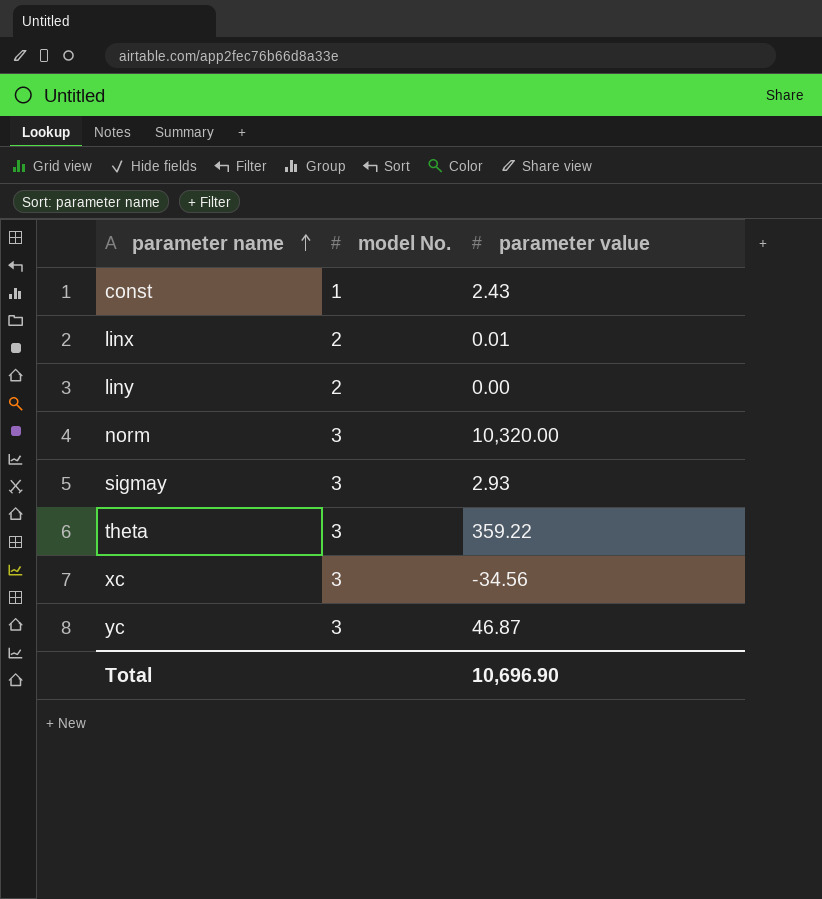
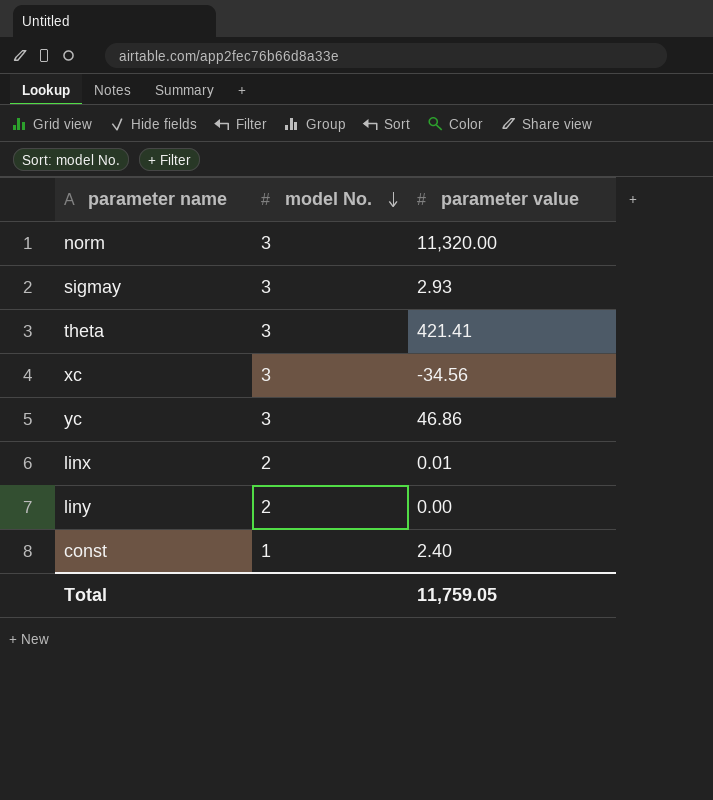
row order: parameter name ascending -> model No. descending
norm | parameter value: 10,320.00 -> 11,320.00
theta | parameter value: 359.22 -> 421.41
yc | parameter value: 46.87 -> 46.86
const | parameter value: 2.43 -> 2.40
Total | parameter value: 10,696.90 -> 11,759.05

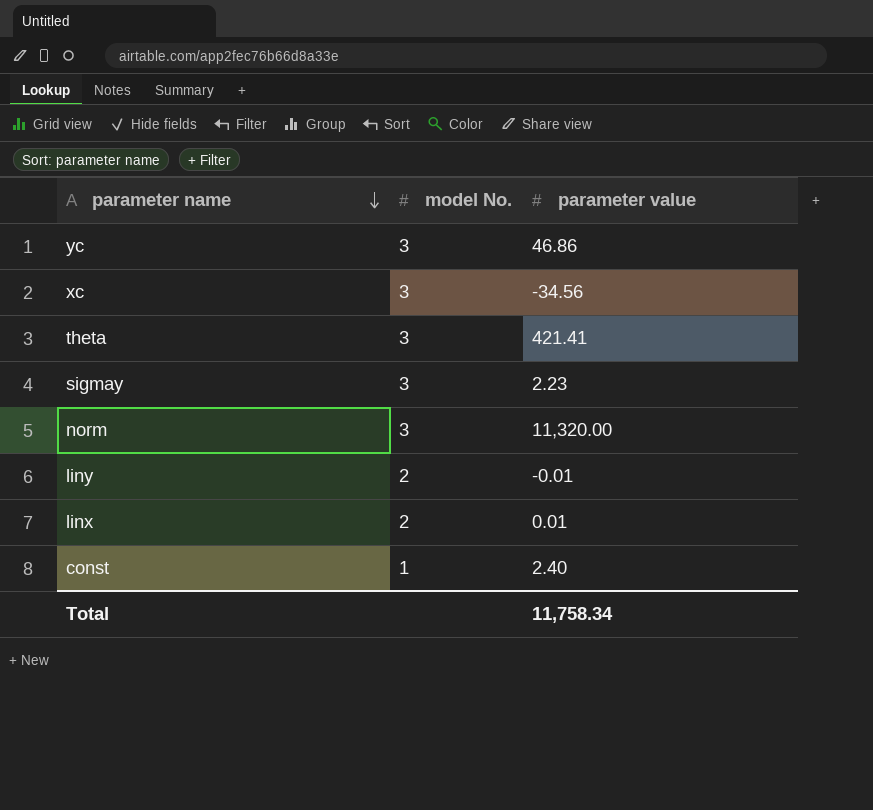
row order: model No. descending -> parameter name descending
sigmay | parameter value: 2.93 -> 2.23
liny | parameter value: 0.00 -> -0.01
Total | parameter value: 11,759.05 -> 11,758.34

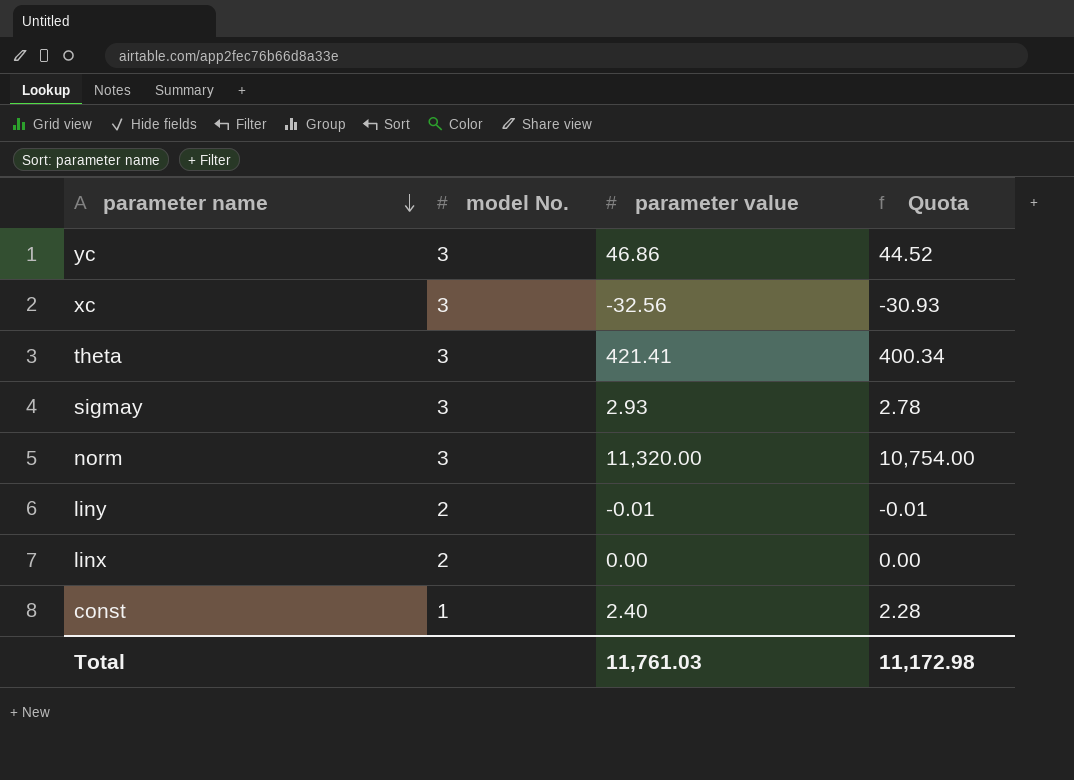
column Quota | formula: none -> [parameter value] * 0.95
xc | parameter value: -34.56 -> -32.56
sigmay | parameter value: 2.23 -> 2.93
linx | parameter value: 0.01 -> 0.00
Total | parameter value: 11,758.34 -> 11,761.03

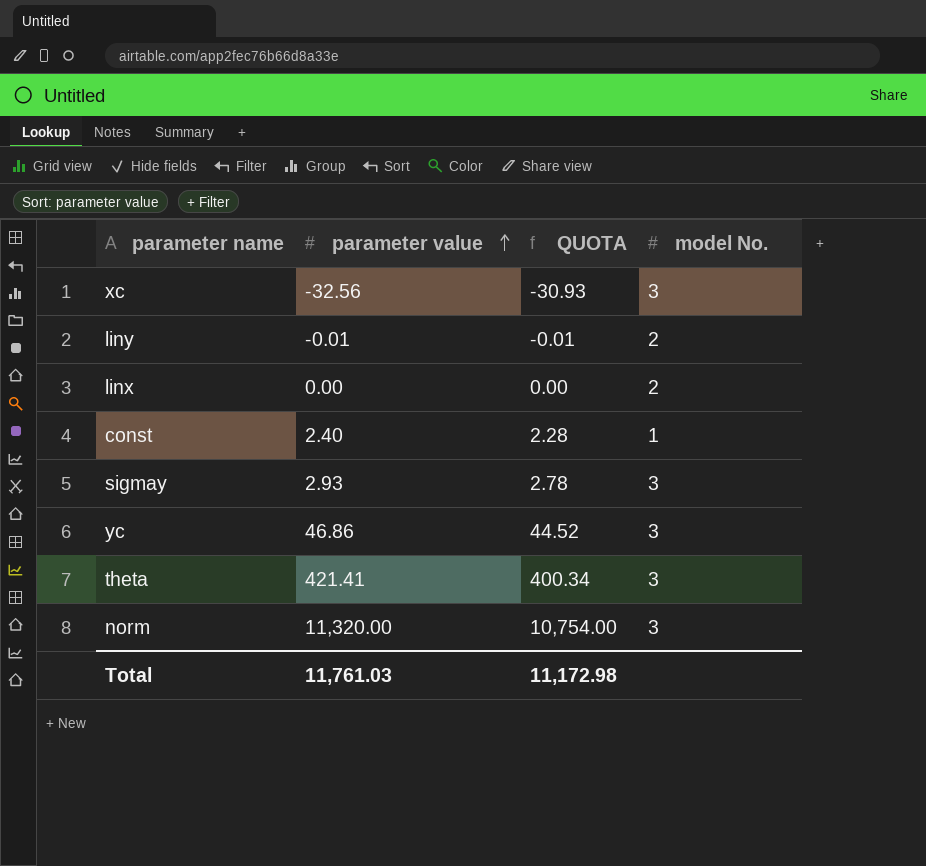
row order: parameter name descending -> parameter value ascending
column name: Quota -> QUOTA
column model No. | position: 2 -> 4

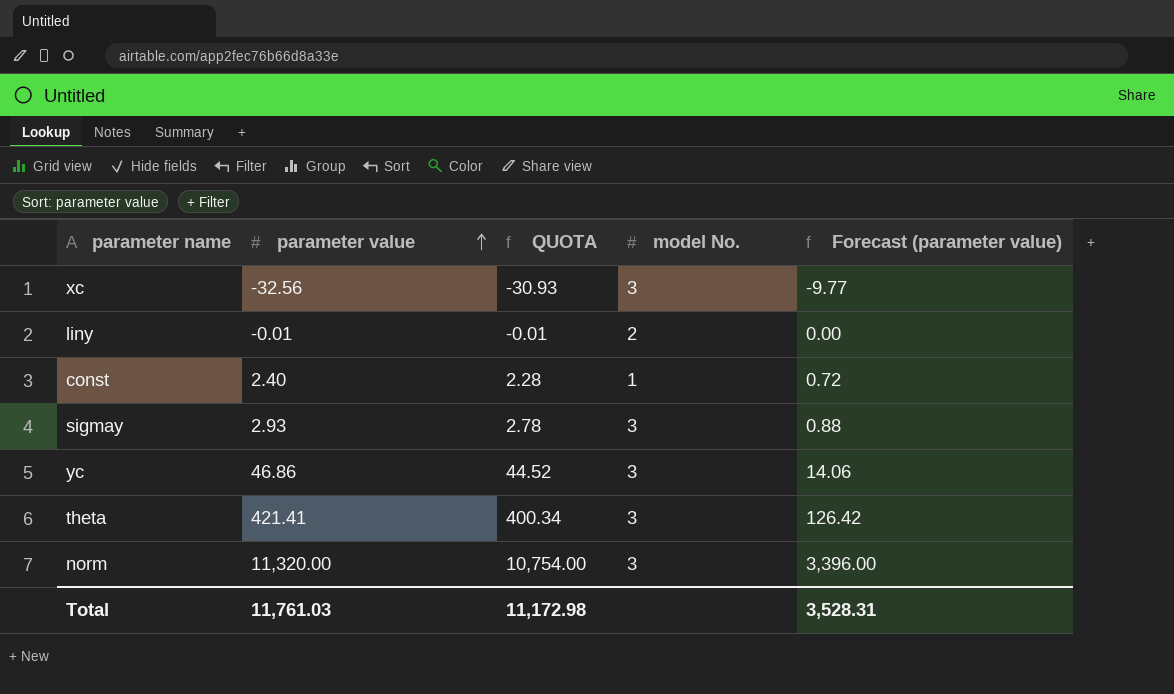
column Forecast (parameter value) | formula: none -> [parameter value] * 0.3
row linx: 0.00 | 0.00 | 2 -> none

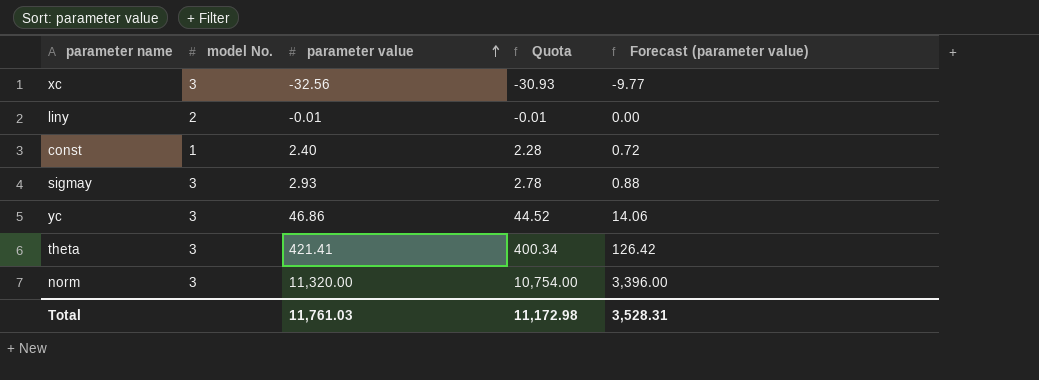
column model No. | position: 4 -> 2
column name: QUOTA -> Quota

